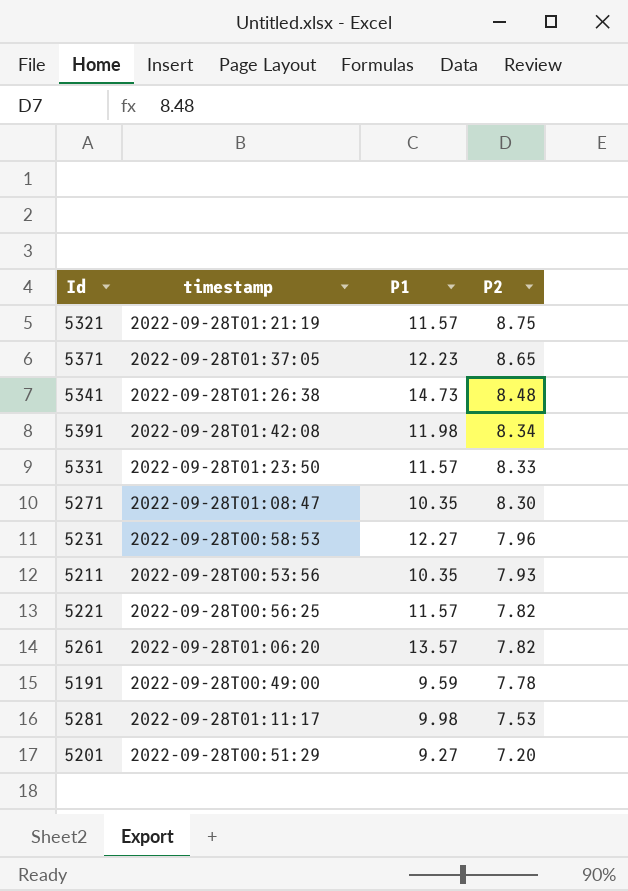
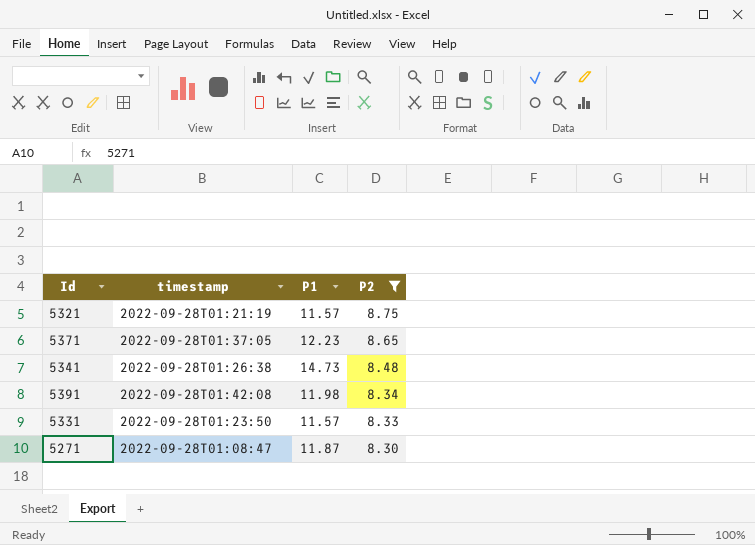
filter: none -> P2 >= 8.30
5271 | P1: 10.35 -> 11.87

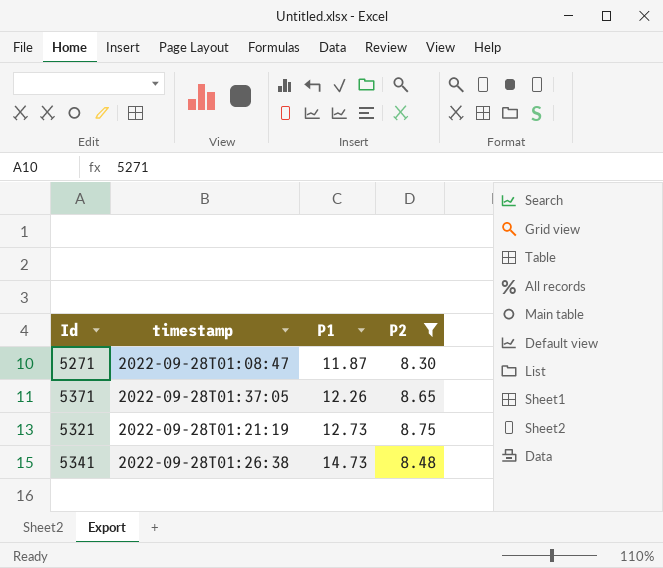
row order: P2 descending -> P1 ascending
row 5391: 2022-09-28T01:42:08 | 11.98 | 8.34 -> none
row 5331: 2022-09-28T01:23:50 | 11.57 | 8.33 -> none
5371 | P1: 12.23 -> 12.26
5321 | P1: 11.57 -> 12.73

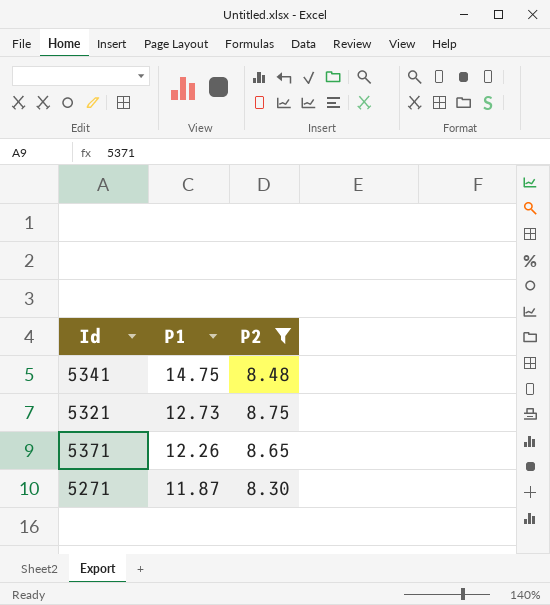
row order: P1 ascending -> P1 descending
column timestamp | position: 2 -> none
5341 | P1: 14.73 -> 14.75

